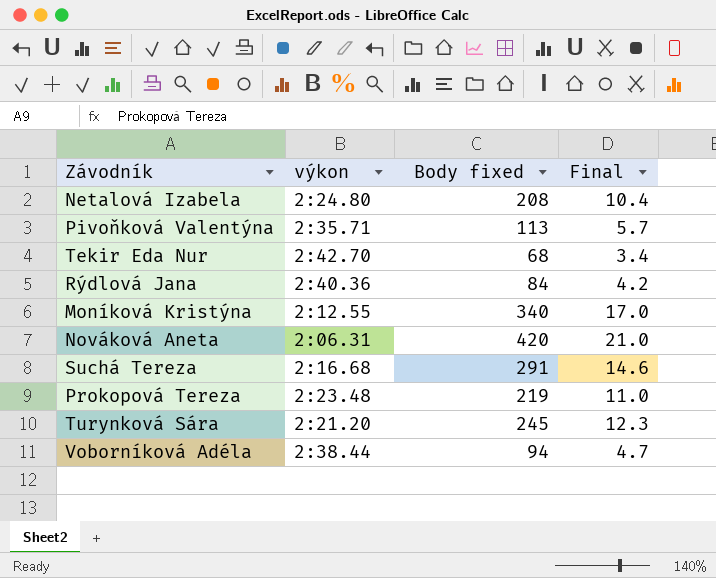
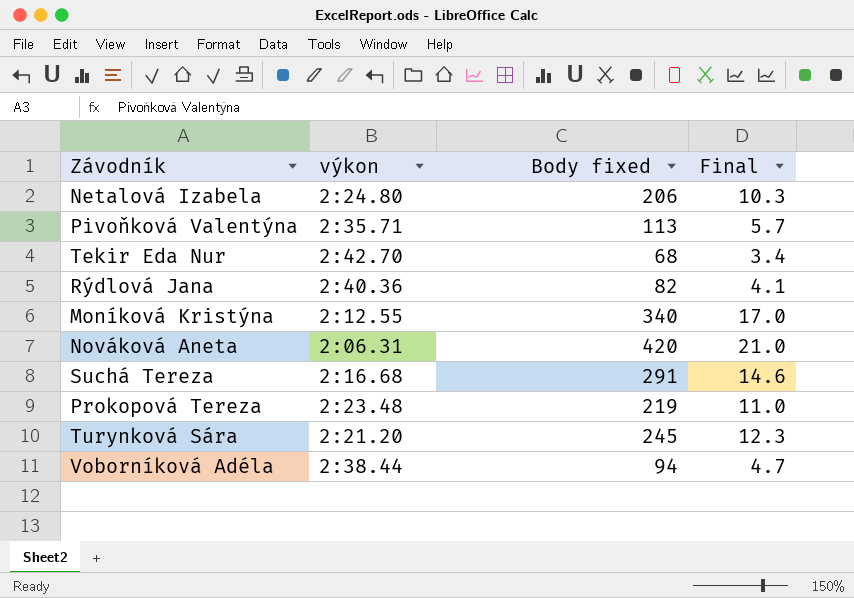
Netalová Izabela | Body fixed: 208 -> 206
Netalová Izabela | Final: 10.4 -> 10.3
Rýdlová Jana | Body fixed: 84 -> 82
Rýdlová Jana | Final: 4.2 -> 4.1

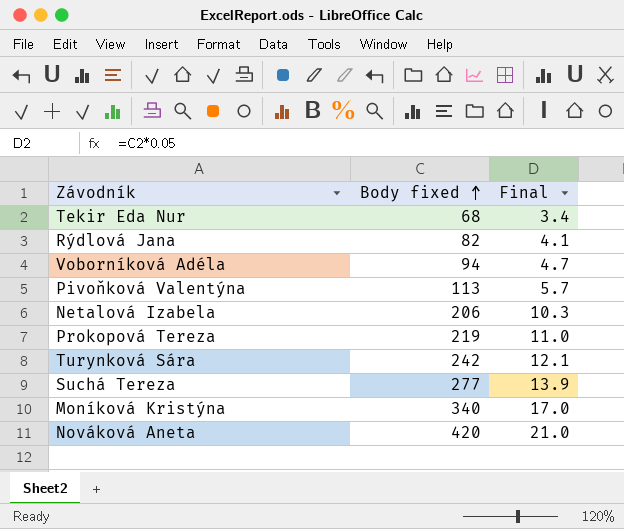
row order: none -> Body fixed ascending
column výkon | position: 2 -> none
Turynková Sára | Body fixed: 245 -> 242
Turynková Sára | Final: 12.3 -> 12.1
Suchá Tereza | Body fixed: 291 -> 277
Suchá Tereza | Final: 14.6 -> 13.9

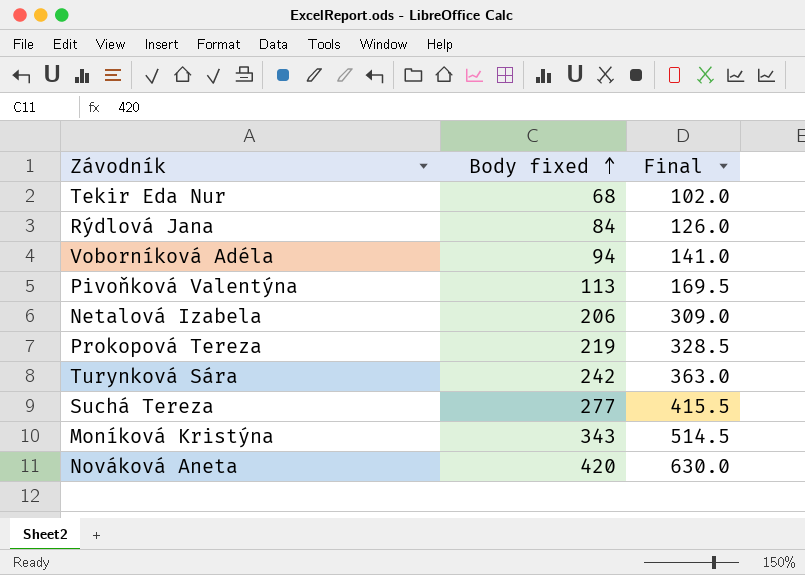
column Final | formula: [Body fixed] * 0.05 -> [Body fixed] * 1.5
Rýdlová Jana | Body fixed: 82 -> 84
Moníková Kristýna | Body fixed: 340 -> 343

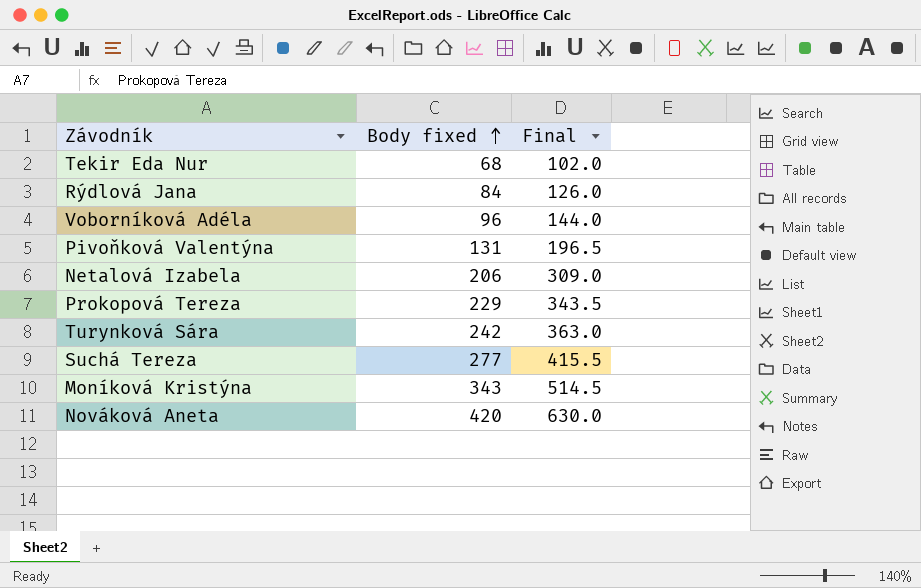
Voborníková Adéla | Body fixed: 94 -> 96
Voborníková Adéla | Final: 141.0 -> 144.0
Pivoňková Valentýna | Body fixed: 113 -> 131
Pivoňková Valentýna | Final: 169.5 -> 196.5
Prokopová Tereza | Body fixed: 219 -> 229
Prokopová Tereza | Final: 328.5 -> 343.5

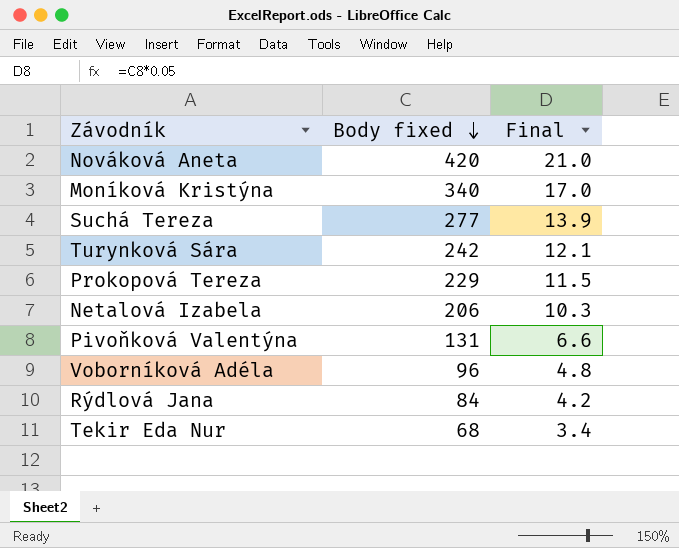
row order: Body fixed ascending -> Body fixed descending
column Final | formula: [Body fixed] * 1.5 -> [Body fixed] * 0.05
Moníková Kristýna | Body fixed: 343 -> 340

